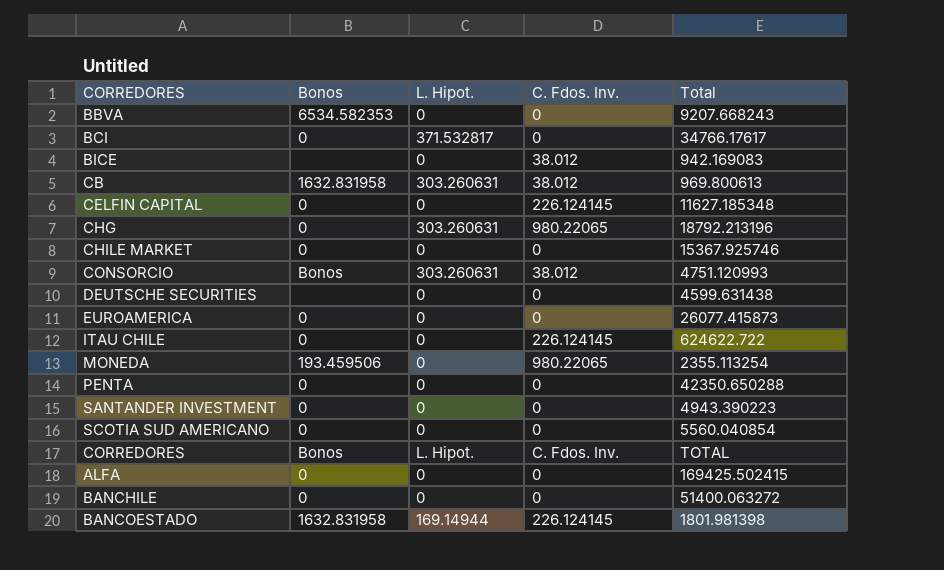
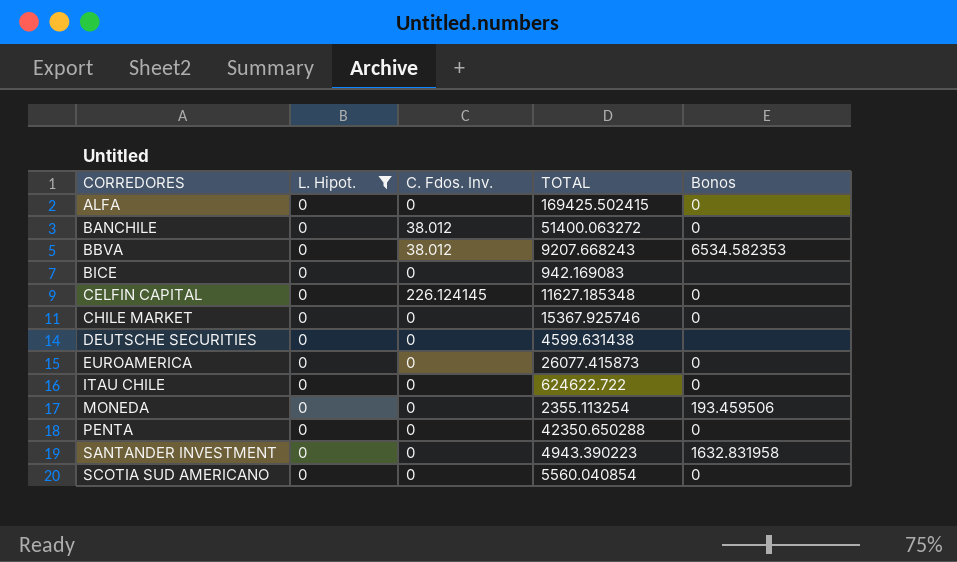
filter: none -> L. Hipot. = 0
row order: none -> CORREDORES ascending
column name: Total -> TOTAL
column Bonos | position: 2 -> 5
BANCHILE | C. Fdos. Inv.: 0 -> 38.012
BBVA | C. Fdos. Inv.: 0 -> 38.012
BICE | C. Fdos. Inv.: 38.012 -> 0
ITAU CHILE | C. Fdos. Inv.: 226.124145 -> 0
MONEDA | C. Fdos. Inv.: 980.22065 -> 0
SANTANDER INVESTMENT | Bonos: 0 -> 1632.831958

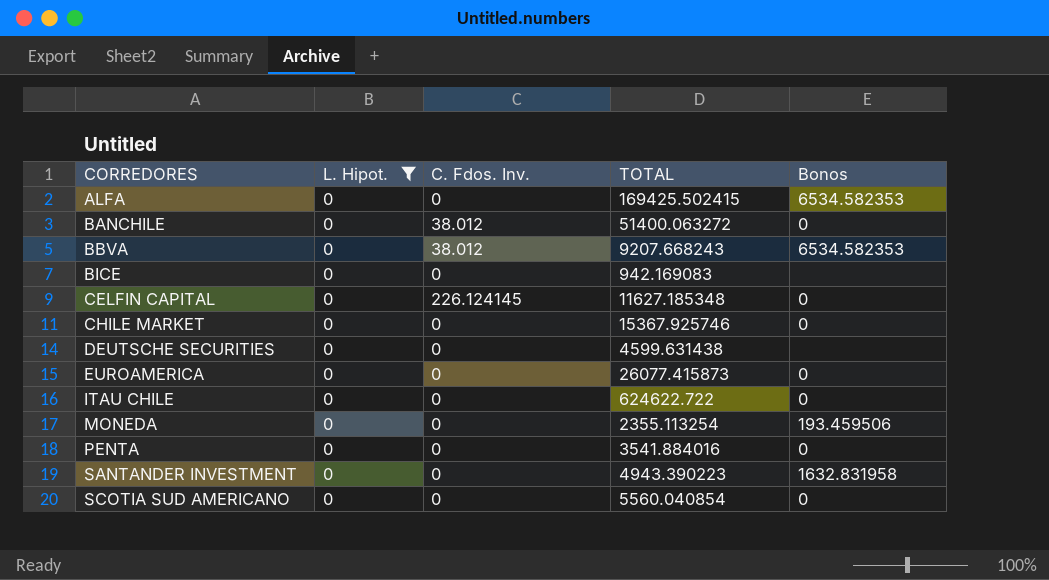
ALFA | Bonos: 0 -> 6534.582353
PENTA | TOTAL: 42350.650288 -> 3541.884016

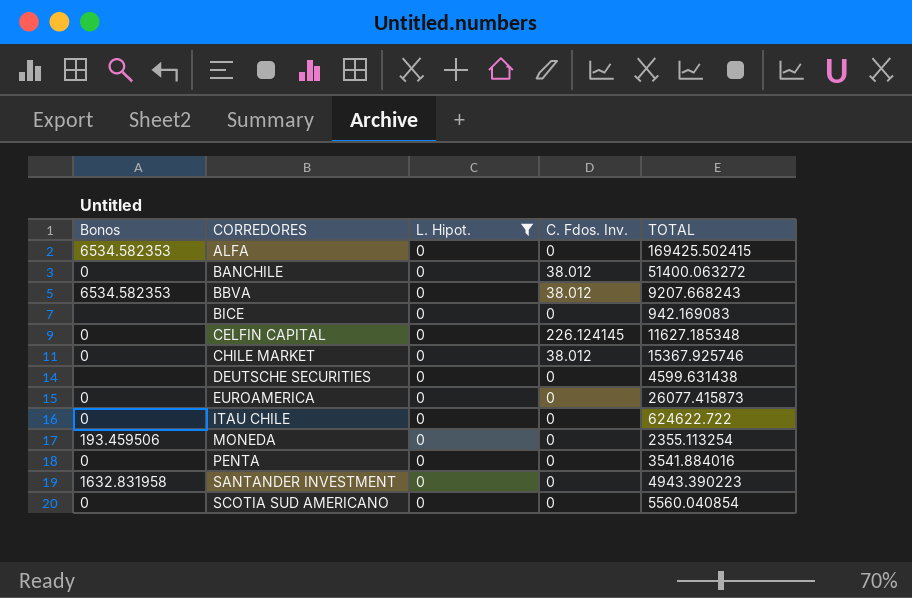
column Bonos | position: 5 -> 1
CHILE MARKET | C. Fdos. Inv.: 0 -> 38.012

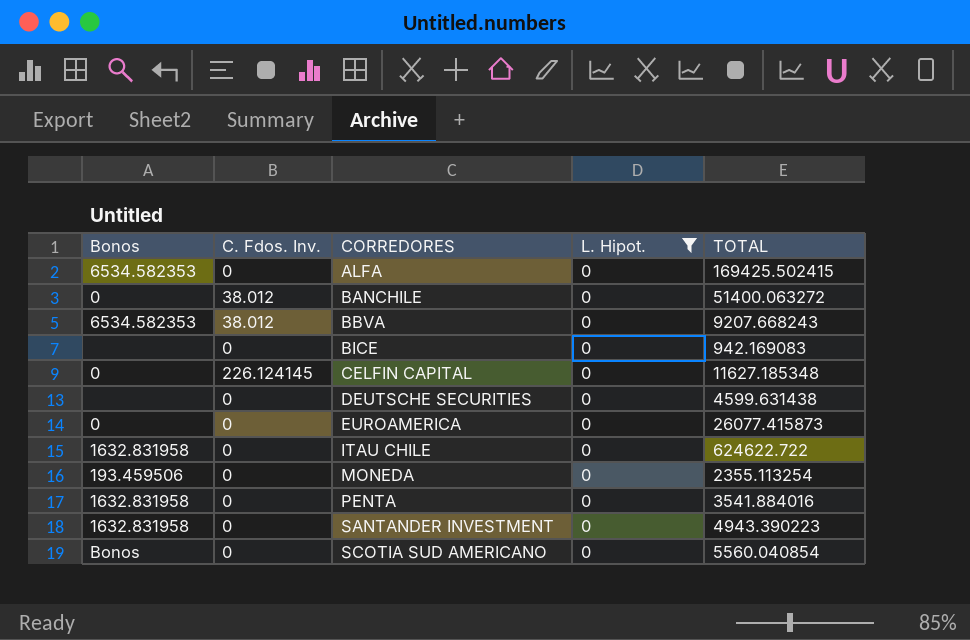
column C. Fdos. Inv. | position: 4 -> 2
row CHILE MARKET: 0 | 0 | 38.012 | 15367.925746 -> none
ITAU CHILE | Bonos: 0 -> 1632.831958
PENTA | Bonos: 0 -> 1632.831958
SCOTIA SUD AMERICANO | Bonos: 0 -> Bonos

